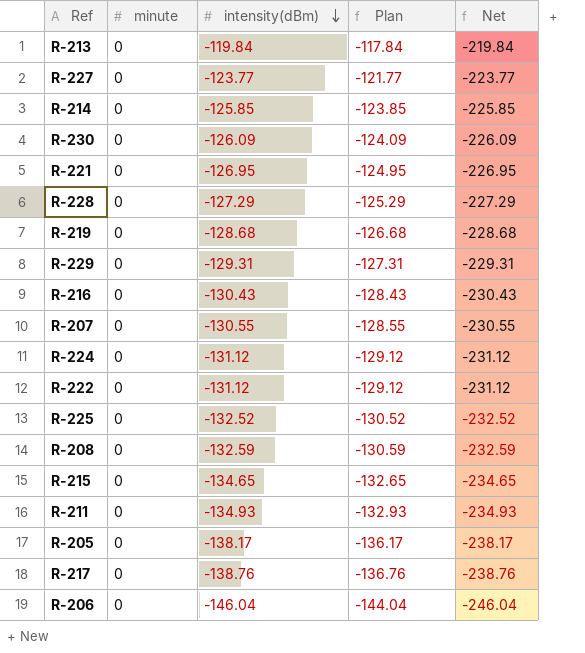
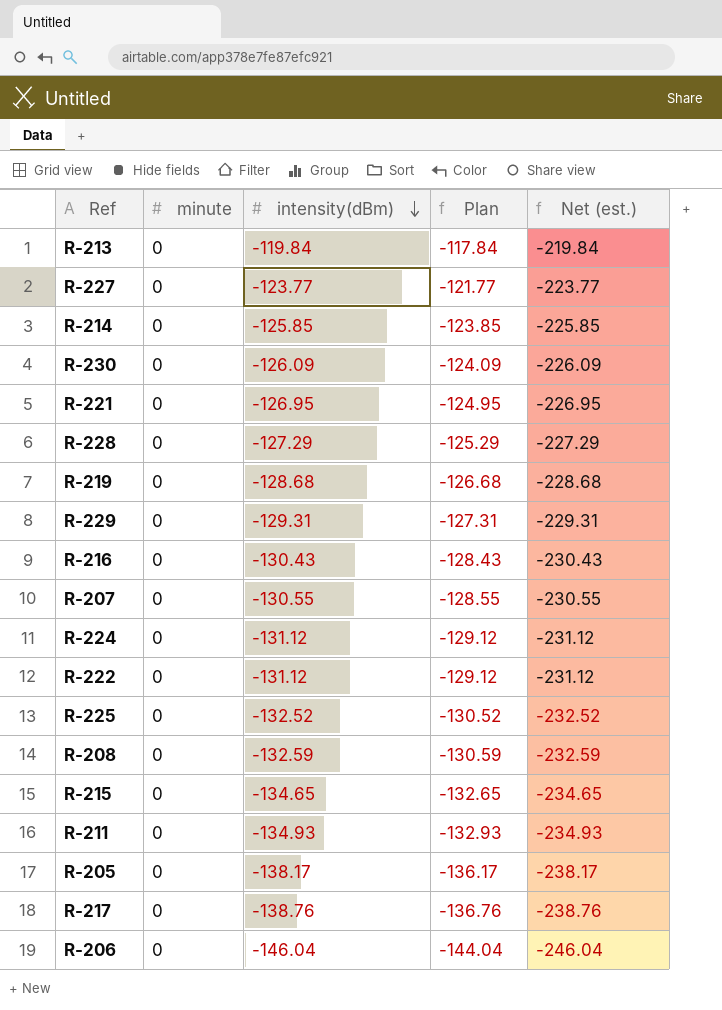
column name: Net -> Net (est.)

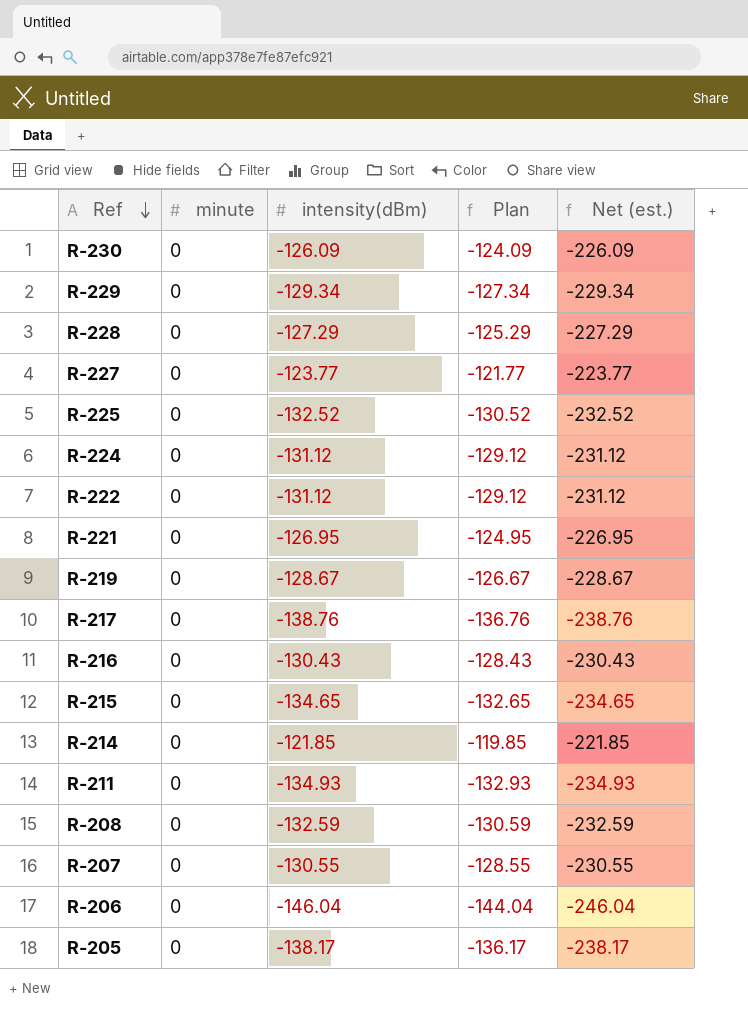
row order: intensity(dBm) descending -> Ref descending
row R-213: 0 | -119.84 | -117.84 | -219.84 -> none
R-229 | intensity(dBm): -129.31 -> -129.34
R-229 | Plan: -127.31 -> -127.34
R-229 | Net (est.): -229.31 -> -229.34
R-219 | intensity(dBm): -128.68 -> -128.67
R-219 | Plan: -126.68 -> -126.67
R-219 | Net (est.): -228.68 -> -228.67
R-214 | intensity(dBm): -125.85 -> -121.85
R-214 | Plan: -123.85 -> -119.85
R-214 | Net (est.): -225.85 -> -221.85

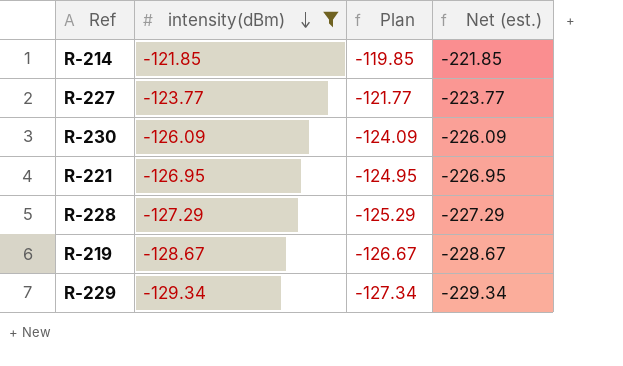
filter: none -> intensity(dBm) >= -129.34
row order: Ref descending -> intensity(dBm) descending
column minute | position: 2 -> none

